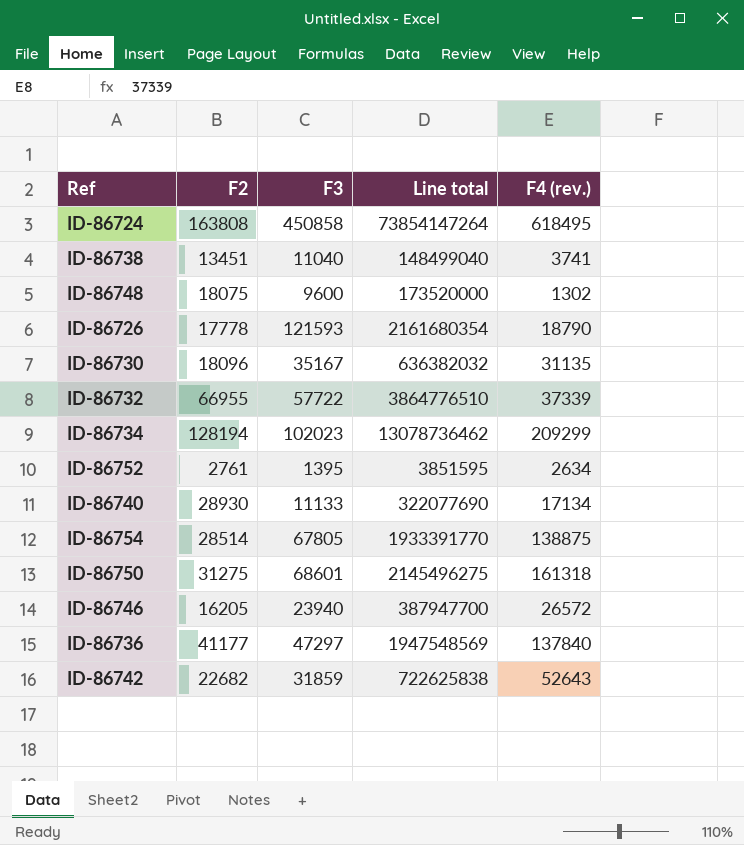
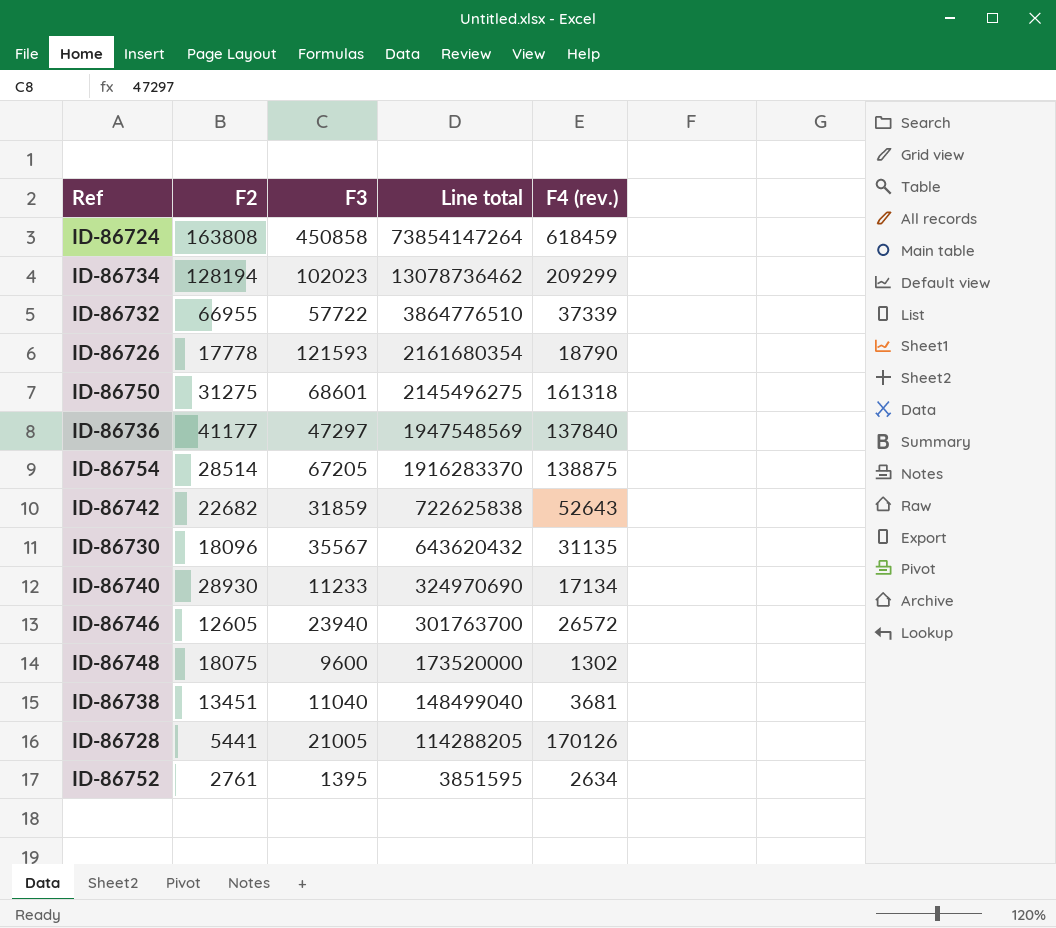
row order: none -> Line total descending
ID-86724 | F4 (rev.): 618495 -> 618459
ID-86754 | F3: 67805 -> 67205
ID-86754 | Line total: 1933391770 -> 1916283370
ID-86730 | F3: 35167 -> 35567
ID-86730 | Line total: 636382032 -> 643620432
ID-86740 | F3: 11133 -> 11233
ID-86740 | Line total: 322077690 -> 324970690
ID-86746 | F2: 16205 -> 12605
ID-86746 | Line total: 387947700 -> 301763700
ID-86738 | F4 (rev.): 3741 -> 3681
row ID-86728: none -> 5441 | 21005 | 114288205 | 170126

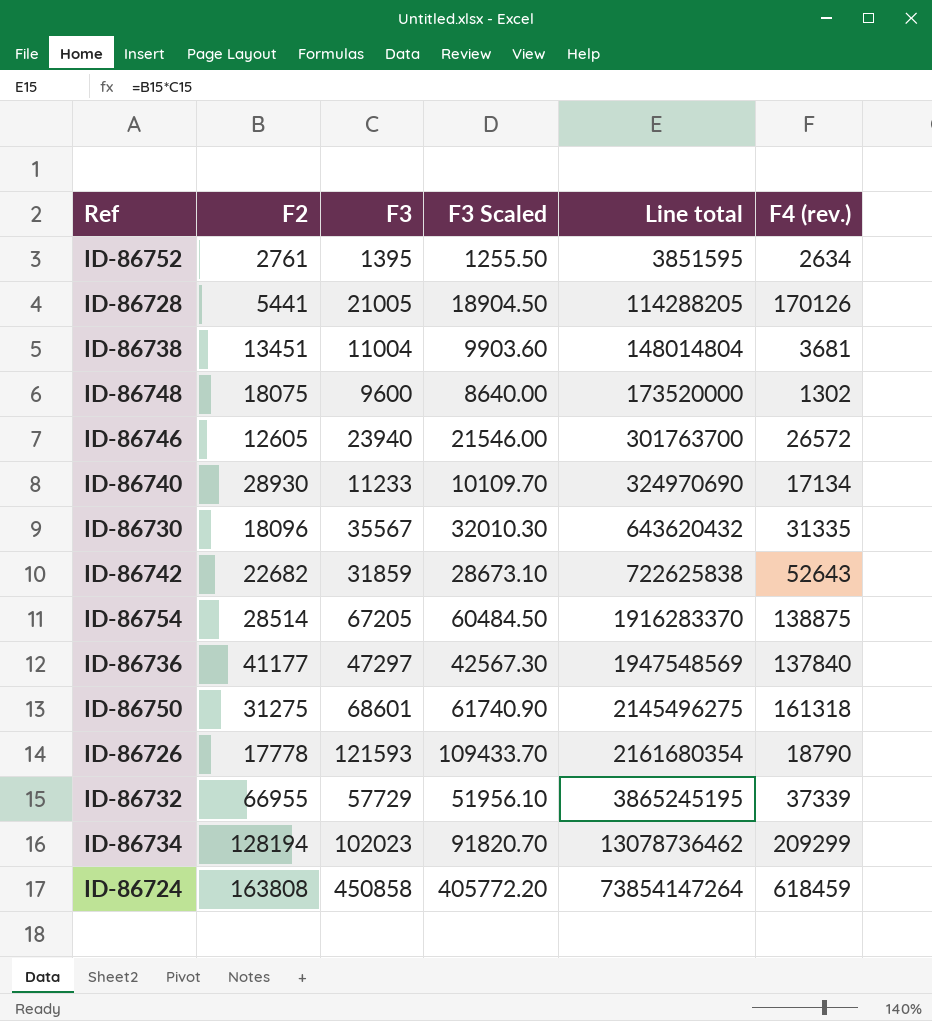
row order: Line total descending -> Line total ascending
column F3 Scaled | formula: none -> [F3] * 0.9
ID-86738 | F3: 11040 -> 11004
ID-86738 | Line total: 148499040 -> 148014804
ID-86730 | F4 (rev.): 31135 -> 31335
ID-86732 | F3: 57722 -> 57729
ID-86732 | Line total: 3864776510 -> 3865245195

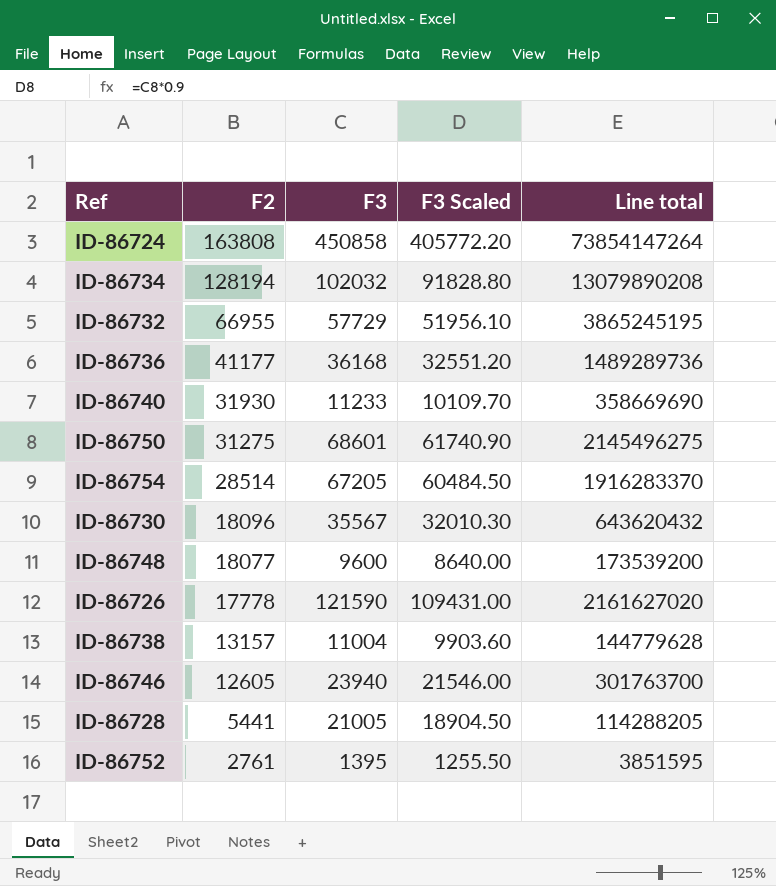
row order: Line total ascending -> F2 descending
column F4 (rev.) | position: 6 -> none
row ID-86742: 22682 | 31859 | 28673.10 | 722625838 | 52643 -> none
ID-86734 | F3: 102023 -> 102032
ID-86734 | F3 Scaled: 91820.70 -> 91828.80
ID-86734 | Line total: 13078736462 -> 13079890208
ID-86736 | F3: 47297 -> 36168
ID-86736 | F3 Scaled: 42567.30 -> 32551.20
ID-86736 | Line total: 1947548569 -> 1489289736
ID-86740 | F2: 28930 -> 31930
ID-86740 | Line total: 324970690 -> 358669690
ID-86748 | F2: 18075 -> 18077
ID-86748 | Line total: 173520000 -> 173539200
ID-86726 | F3: 121593 -> 121590
ID-86726 | F3 Scaled: 109433.70 -> 109431.00
ID-86726 | Line total: 2161680354 -> 2161627020
ID-86738 | F2: 13451 -> 13157
ID-86738 | Line total: 148014804 -> 144779628

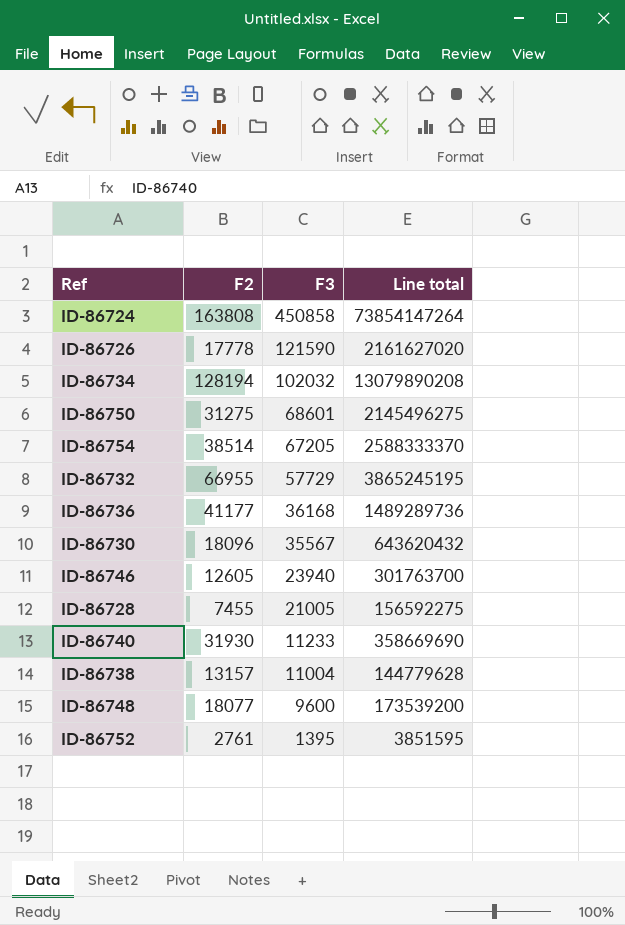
row order: F2 descending -> F3 descending
column F3 Scaled | formula: [F3] * 0.9 -> none
ID-86754 | F2: 28514 -> 38514
ID-86754 | Line total: 1916283370 -> 2588333370
ID-86728 | F2: 5441 -> 7455
ID-86728 | Line total: 114288205 -> 156592275

